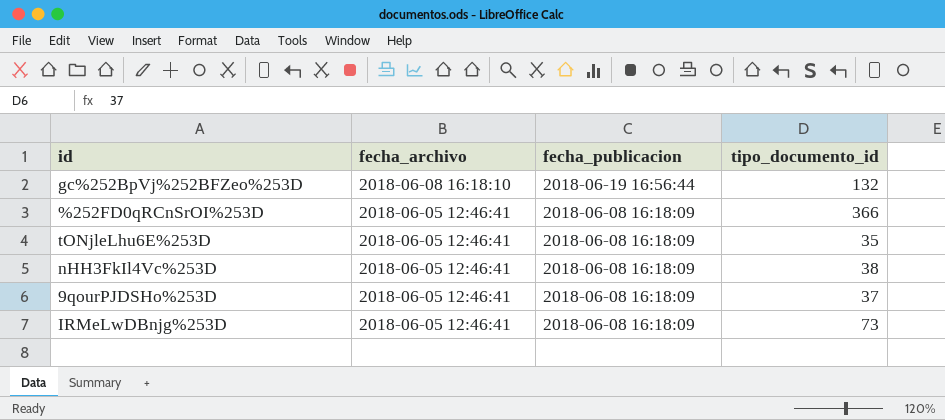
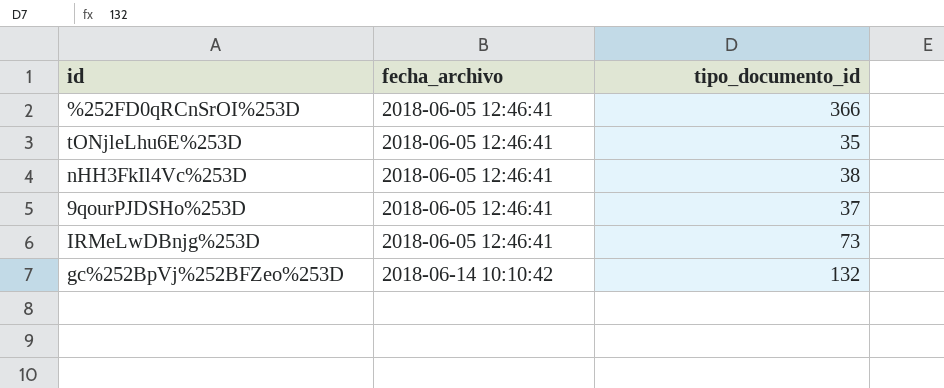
row order: fecha_archivo descending -> fecha_archivo ascending
column fecha_publicacion | position: 3 -> none
gc%252BpVj%252BFZeo%253D | fecha_archivo: 2018-06-08 16:18:10 -> 2018-06-14 10:10:42

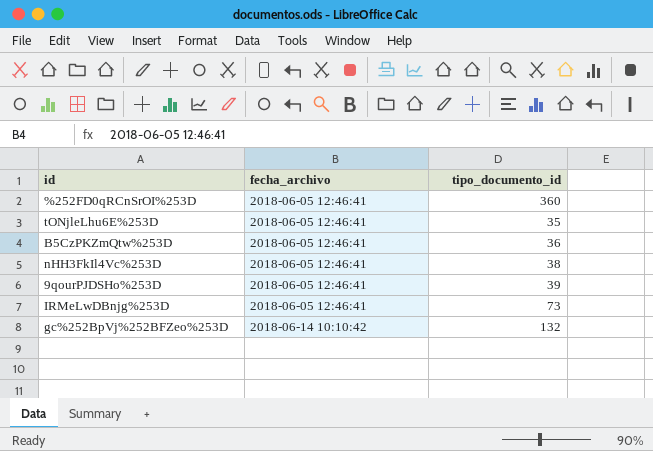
%252FD0qRCnSrOI%253D | tipo_documento_id: 366 -> 360
row B5CzPKZmQtw%253D: none -> 2018-06-05 12:46:41 | 36
9qourPJDSHo%253D | tipo_documento_id: 37 -> 39

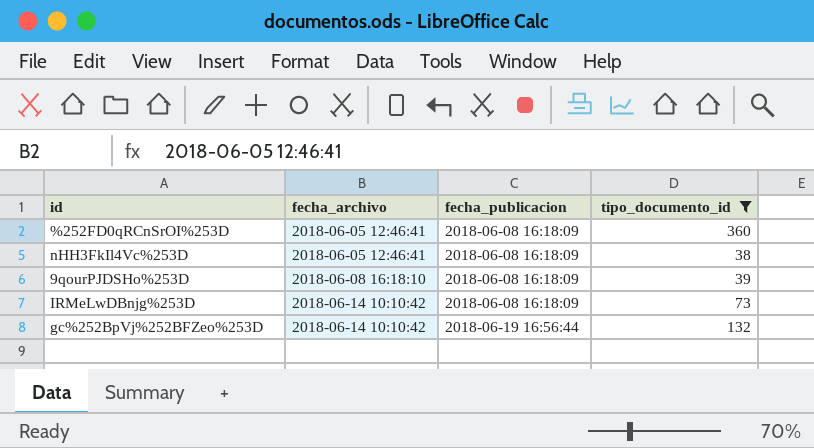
filter: none -> tipo_documento_id >= 38
column fecha_publicacion | position: none -> 3
9qourPJDSHo%253D | fecha_archivo: 2018-06-05 12:46:41 -> 2018-06-08 16:18:10
IRMeLwDBnjg%253D | fecha_archivo: 2018-06-05 12:46:41 -> 2018-06-14 10:10:42

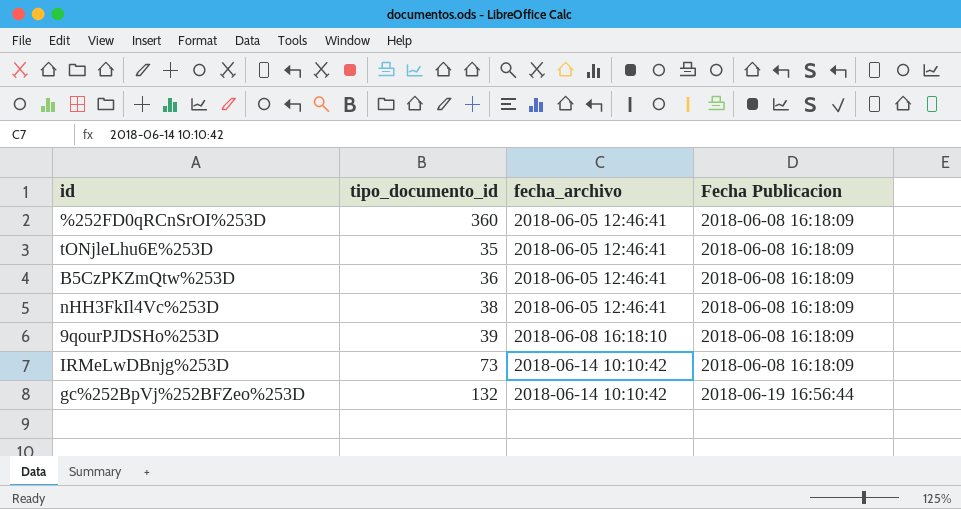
filter: tipo_documento_id >= 38 -> none
column tipo_documento_id | position: 4 -> 2
column name: fecha_publicacion -> Fecha Publicacion

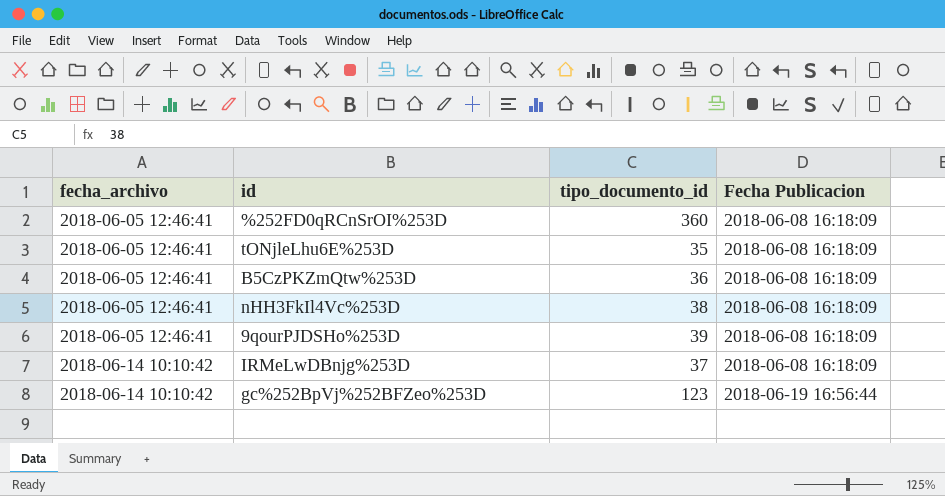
column fecha_archivo | position: 3 -> 1
9qourPJDSHo%253D | fecha_archivo: 2018-06-08 16:18:10 -> 2018-06-05 12:46:41
IRMeLwDBnjg%253D | tipo_documento_id: 73 -> 37
gc%252BpVj%252BFZeo%253D | tipo_documento_id: 132 -> 123

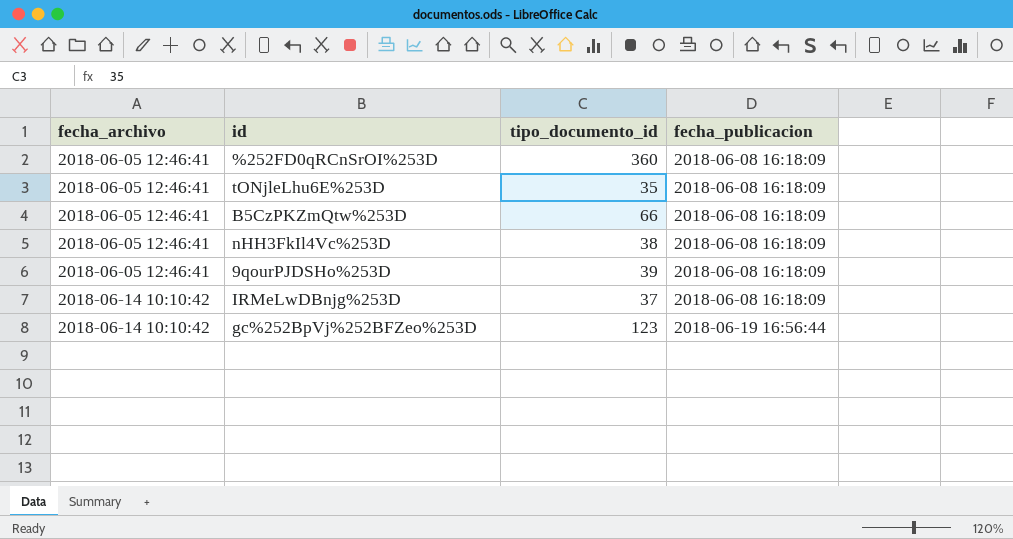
column name: Fecha Publicacion -> fecha_publicacion
B5CzPKZmQtw%253D | tipo_documento_id: 36 -> 66

